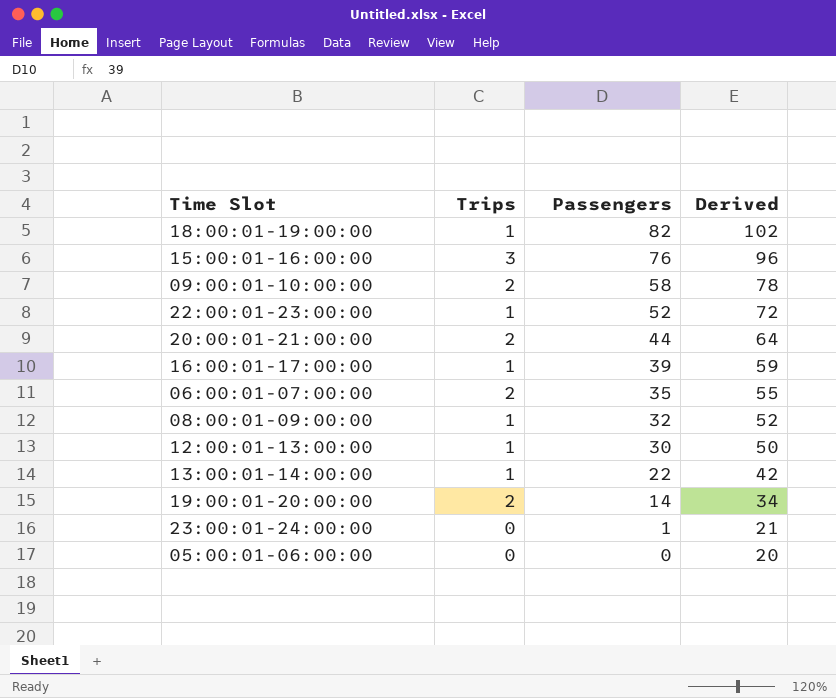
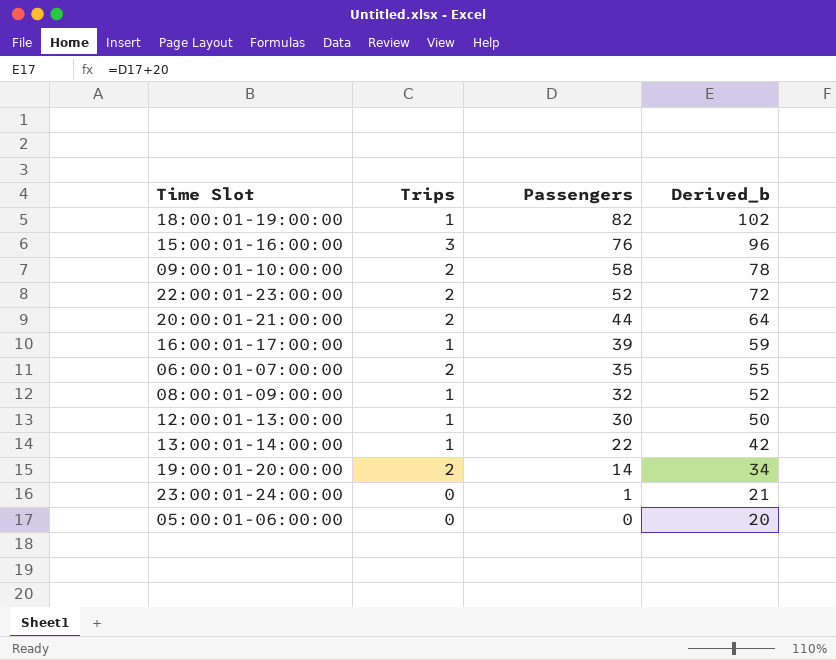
column name: Derived -> Derived_b
22:00:01-23:00:00 | Trips: 1 -> 2

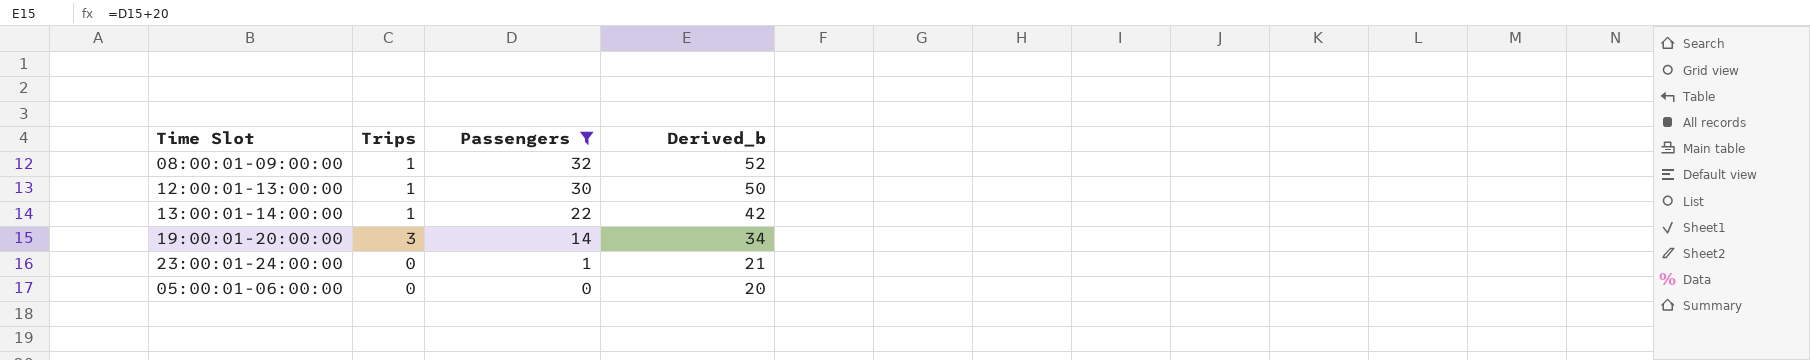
filter: none -> Passengers <= 32
19:00:01-20:00:00 | Trips: 2 -> 3

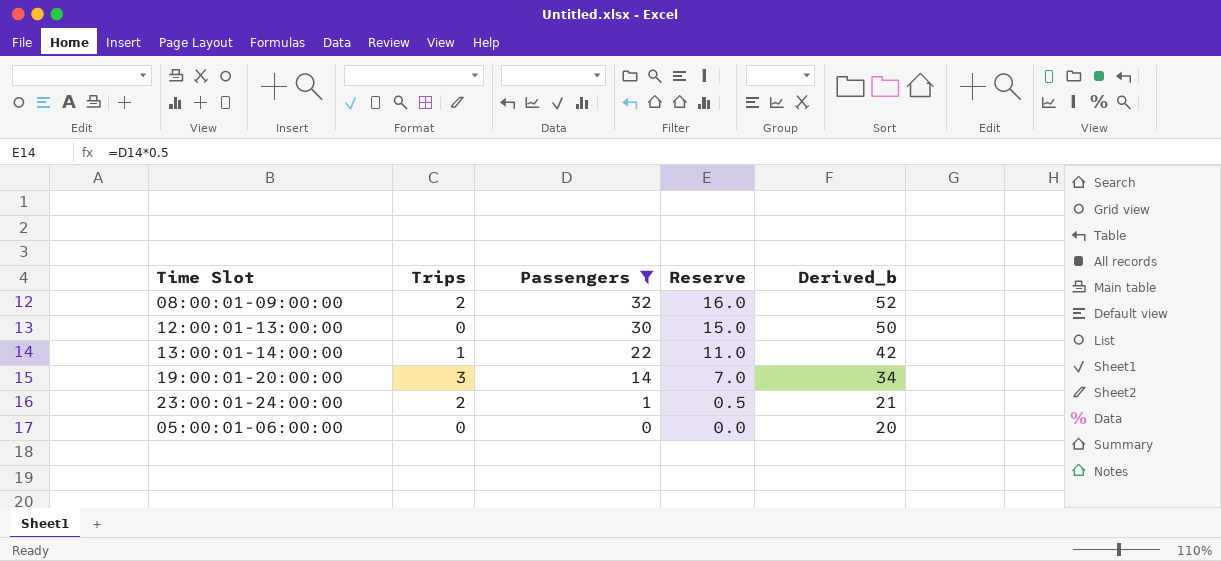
column Reserve | formula: none -> [Passengers] * 0.5
08:00:01-09:00:00 | Trips: 1 -> 2
12:00:01-13:00:00 | Trips: 1 -> 0
23:00:01-24:00:00 | Trips: 0 -> 2

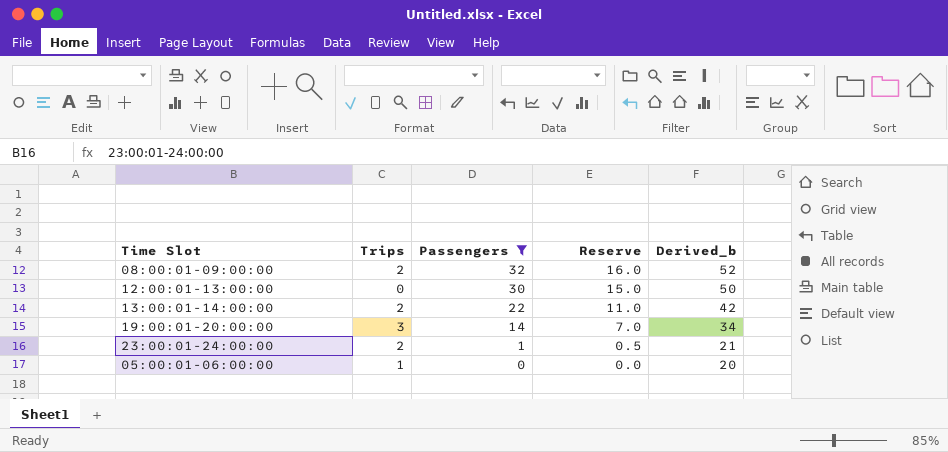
13:00:01-14:00:00 | Trips: 1 -> 2
05:00:01-06:00:00 | Trips: 0 -> 1

